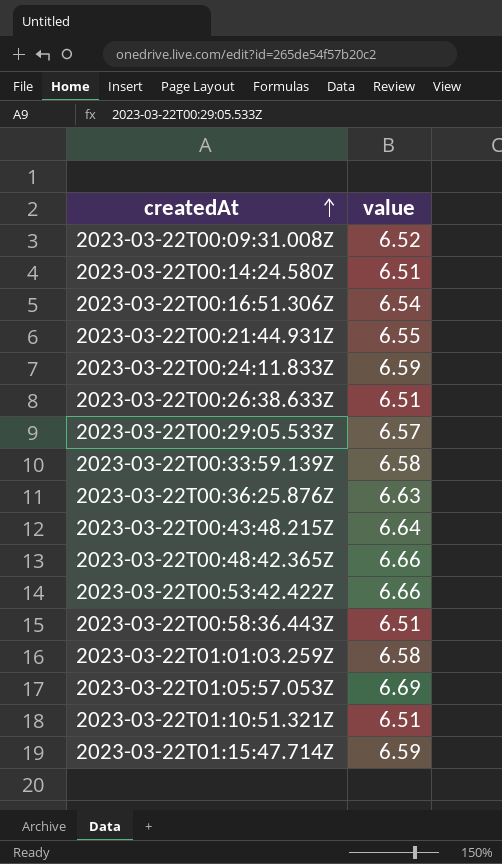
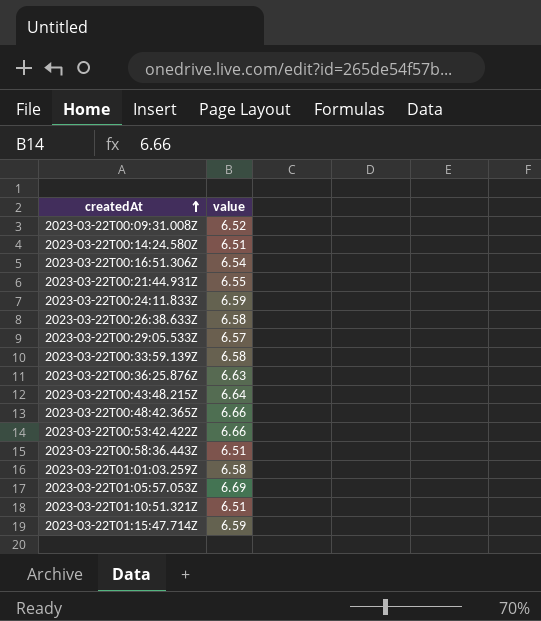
2023-03-22T00:26:38.633Z | value: 6.51 -> 6.58

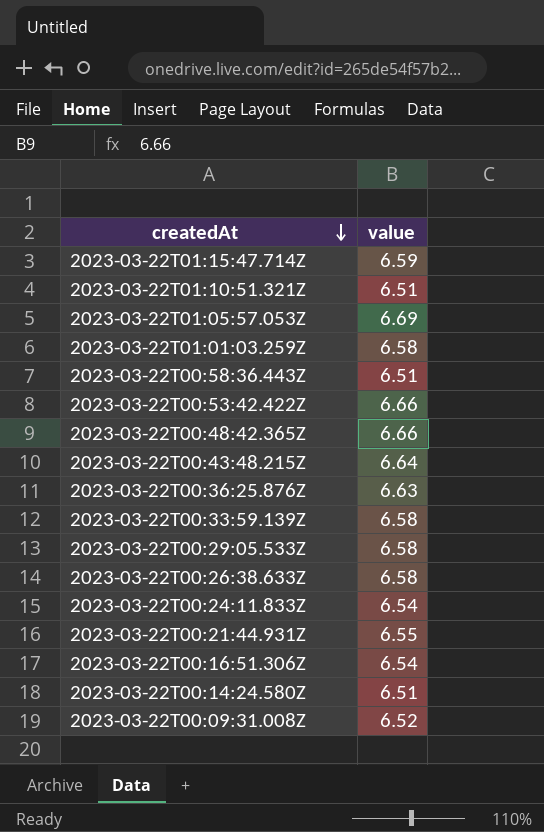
row order: createdAt ascending -> createdAt descending
2023-03-22T00:29:05.533Z | value: 6.57 -> 6.58
2023-03-22T00:24:11.833Z | value: 6.59 -> 6.54

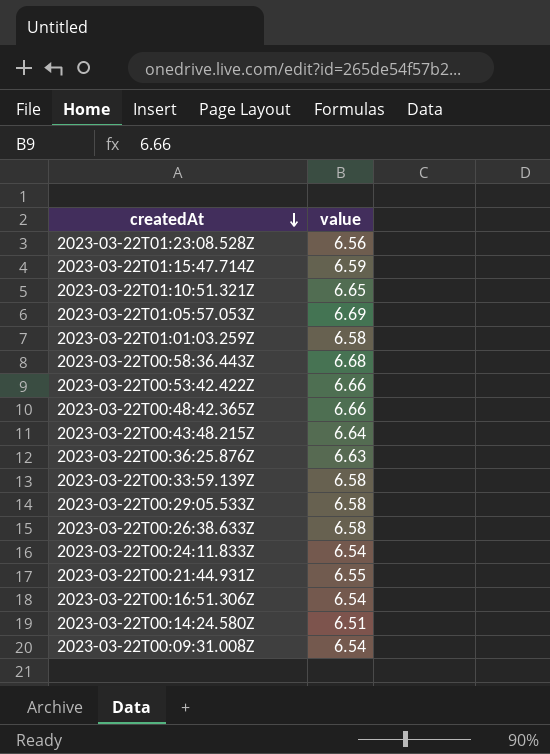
row 2023-03-22T01:23:08.528Z: none -> 6.56
2023-03-22T01:10:51.321Z | value: 6.51 -> 6.65
2023-03-22T00:58:36.443Z | value: 6.51 -> 6.68
2023-03-22T00:09:31.008Z | value: 6.52 -> 6.54

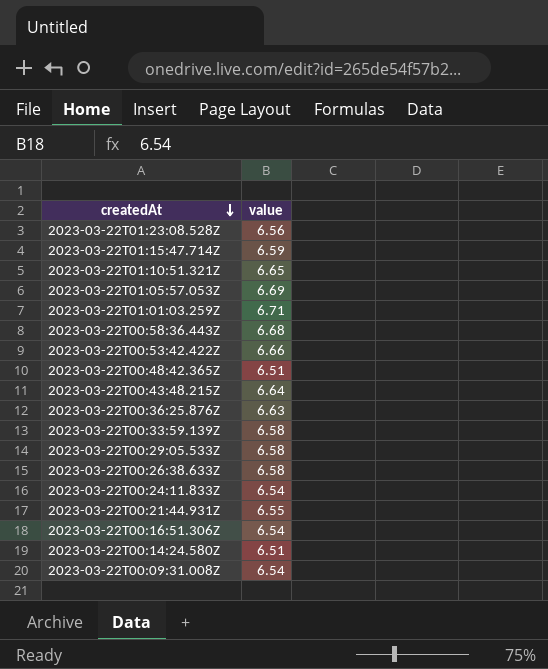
2023-03-22T01:01:03.259Z | value: 6.58 -> 6.71
2023-03-22T00:48:42.365Z | value: 6.66 -> 6.51

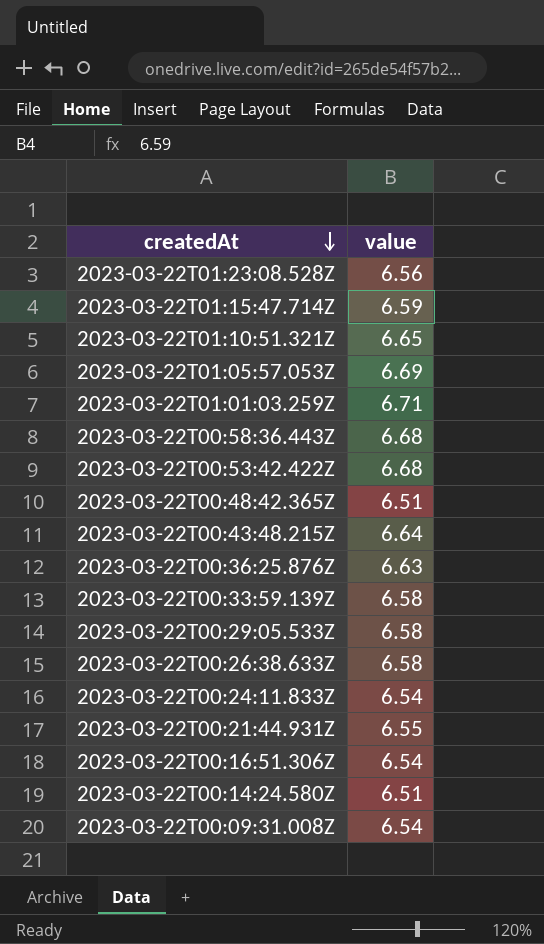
2023-03-22T00:53:42.422Z | value: 6.66 -> 6.68

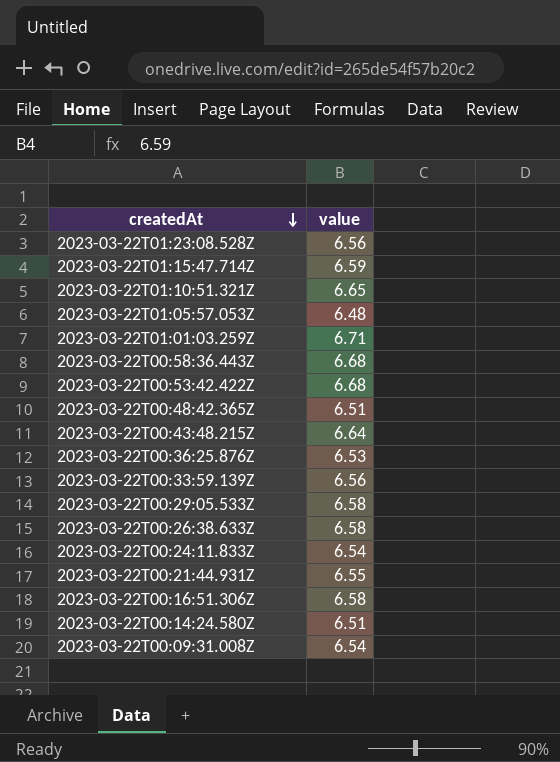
2023-03-22T01:05:57.053Z | value: 6.69 -> 6.48
2023-03-22T00:36:25.876Z | value: 6.63 -> 6.53
2023-03-22T00:33:59.139Z | value: 6.58 -> 6.56
2023-03-22T00:16:51.306Z | value: 6.54 -> 6.58

